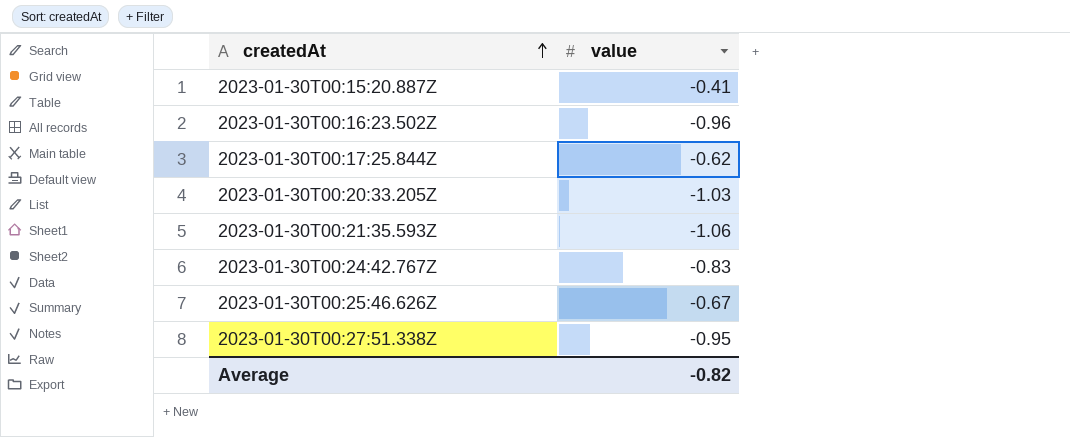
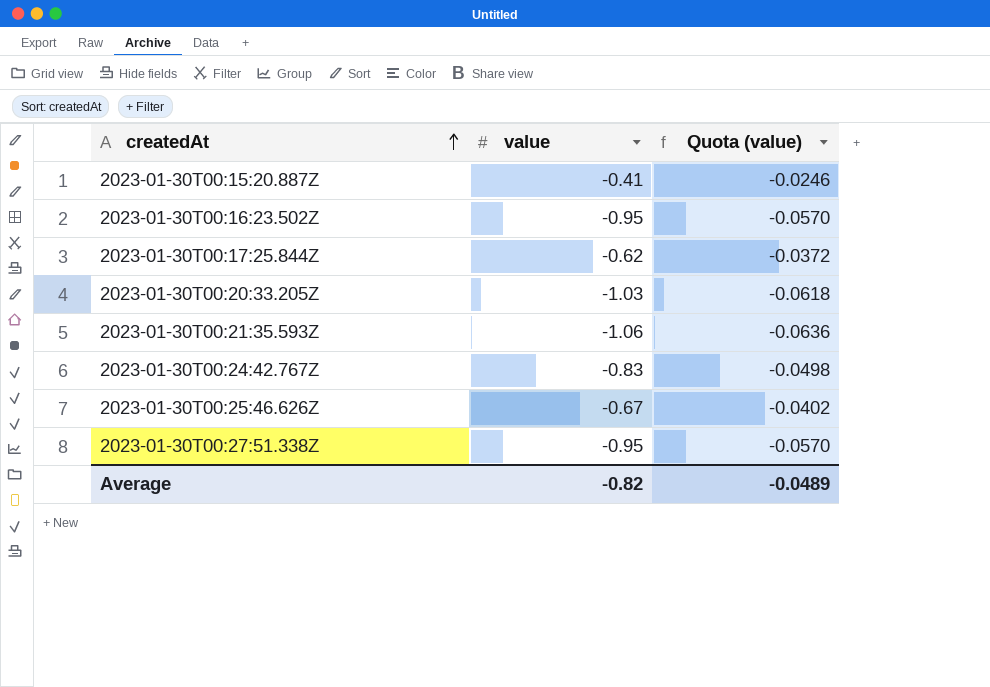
column Quota (value) | formula: none -> [value] * 0.06
2023-01-30T00:16:23.502Z | value: -0.96 -> -0.95

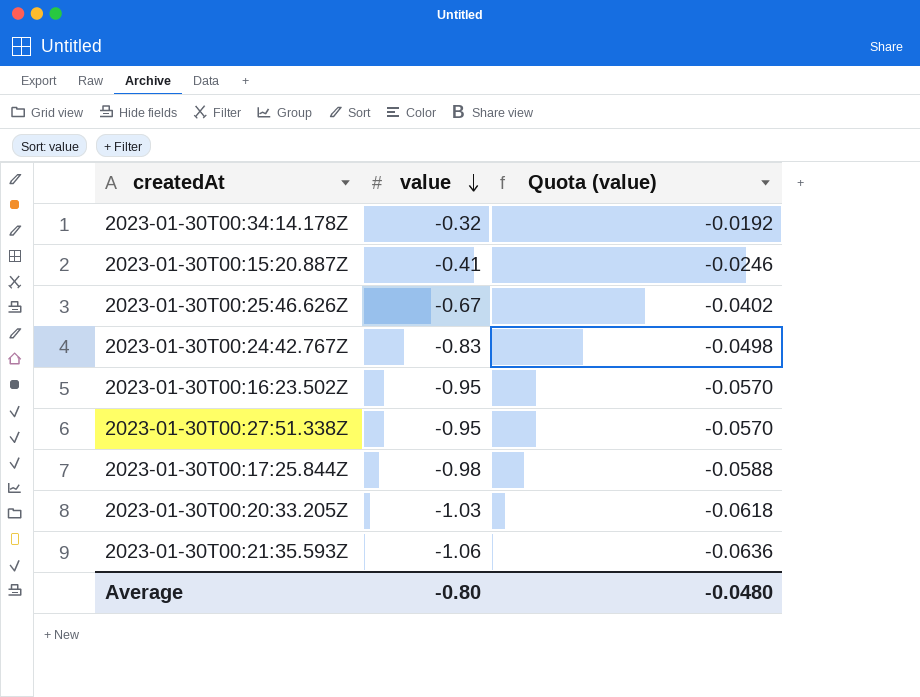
row order: createdAt ascending -> value descending
row 2023-01-30T00:34:14.178Z: none -> -0.32 | -0.0192
2023-01-30T00:17:25.844Z | value: -0.62 -> -0.98
2023-01-30T00:17:25.844Z | Quota (value): -0.0372 -> -0.0588
Average | value: -0.82 -> -0.80
Average | Quota (value): -0.0489 -> -0.0480

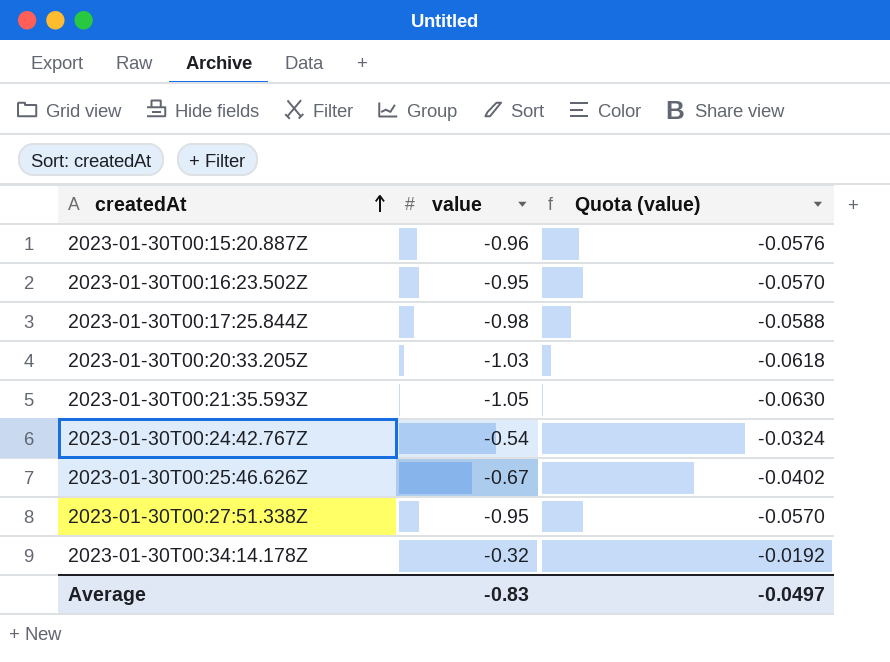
row order: value descending -> createdAt ascending
2023-01-30T00:15:20.887Z | value: -0.41 -> -0.96
2023-01-30T00:15:20.887Z | Quota (value): -0.0246 -> -0.0576
2023-01-30T00:21:35.593Z | value: -1.06 -> -1.05
2023-01-30T00:21:35.593Z | Quota (value): -0.0636 -> -0.0630
2023-01-30T00:24:42.767Z | value: -0.83 -> -0.54
2023-01-30T00:24:42.767Z | Quota (value): -0.0498 -> -0.0324
Average | value: -0.80 -> -0.83
Average | Quota (value): -0.0480 -> -0.0497

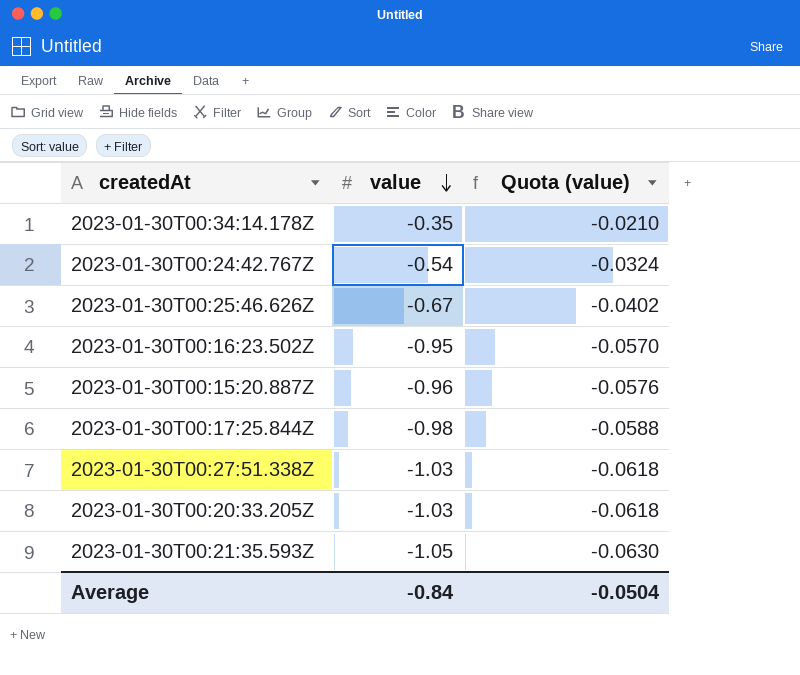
row order: createdAt ascending -> value descending
2023-01-30T00:34:14.178Z | value: -0.32 -> -0.35
2023-01-30T00:34:14.178Z | Quota (value): -0.0192 -> -0.0210
2023-01-30T00:27:51.338Z | value: -0.95 -> -1.03
2023-01-30T00:27:51.338Z | Quota (value): -0.0570 -> -0.0618
Average | value: -0.83 -> -0.84
Average | Quota (value): -0.0497 -> -0.0504

